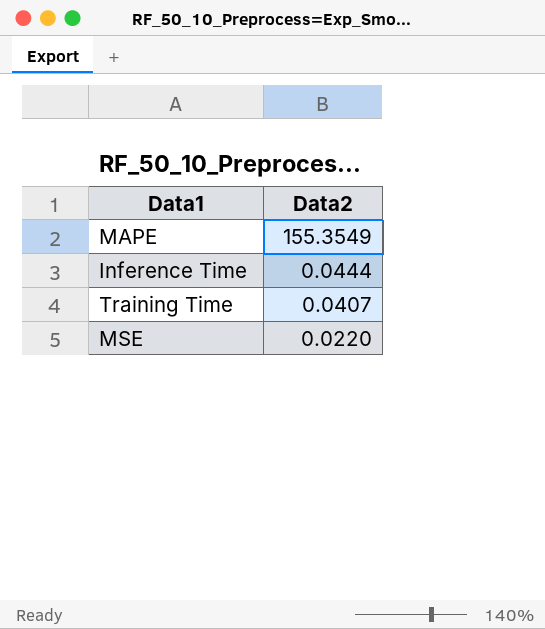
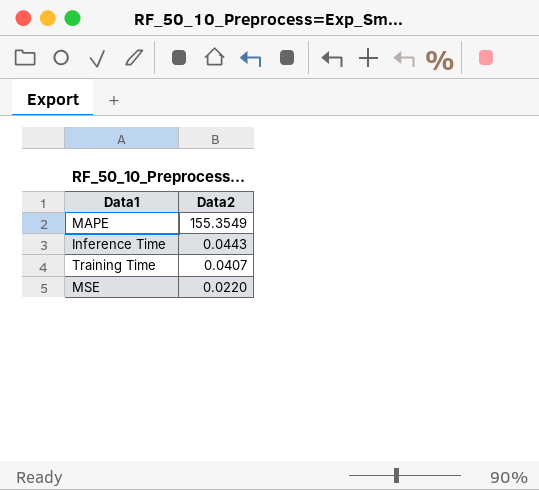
Inference Time | Data2: 0.0444 -> 0.0443

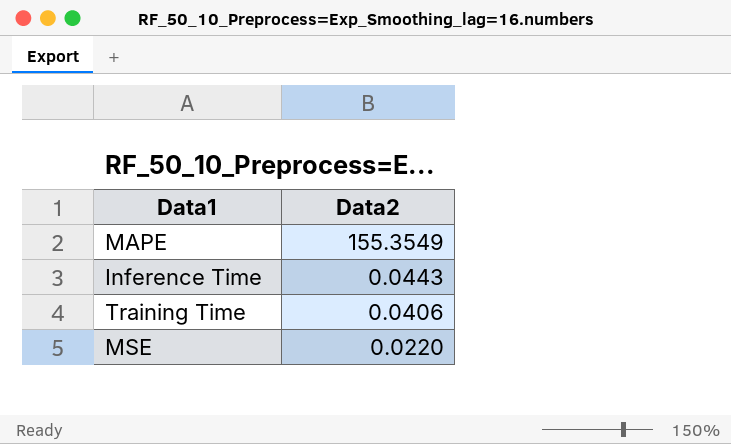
Training Time | Data2: 0.0407 -> 0.0406

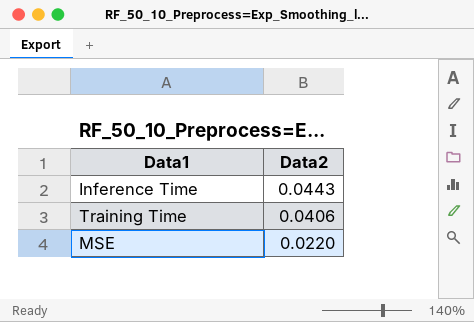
row MAPE: 155.3549 -> none

